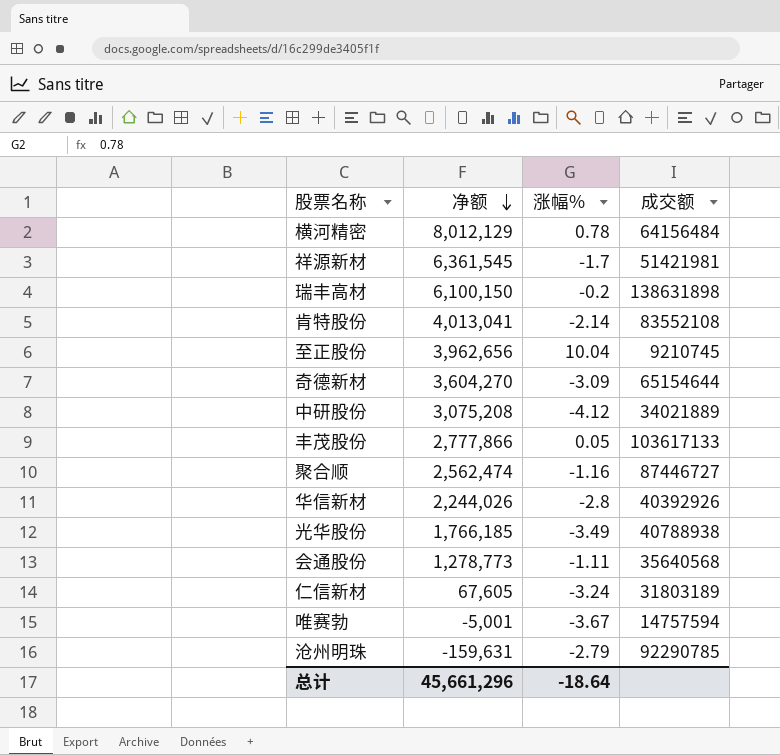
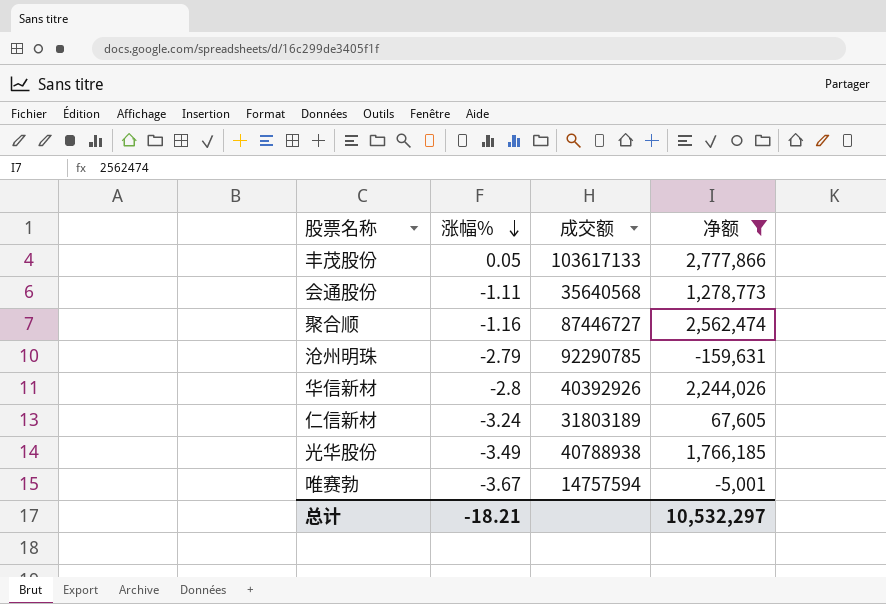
filter: none -> 净额 <= 2,777,866
row order: 净额 descending -> 涨幅% descending
column 净额 | position: 2 -> 4
总计 | 涨幅%: -18.64 -> -18.21
总计 | 净额: 45,661,296 -> 10,532,297

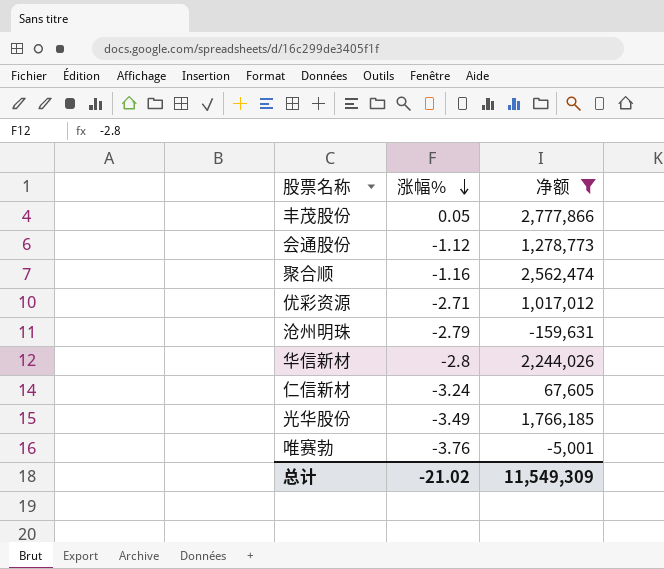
column 成交额 | position: 3 -> none
会通股份 | 涨幅%: -1.11 -> -1.12
row 优彩资源: none -> -2.71 | 1,017,012
唯赛勃 | 涨幅%: -3.67 -> -3.76
总计 | 涨幅%: -18.21 -> -21.02
总计 | 净额: 10,532,297 -> 11,549,309

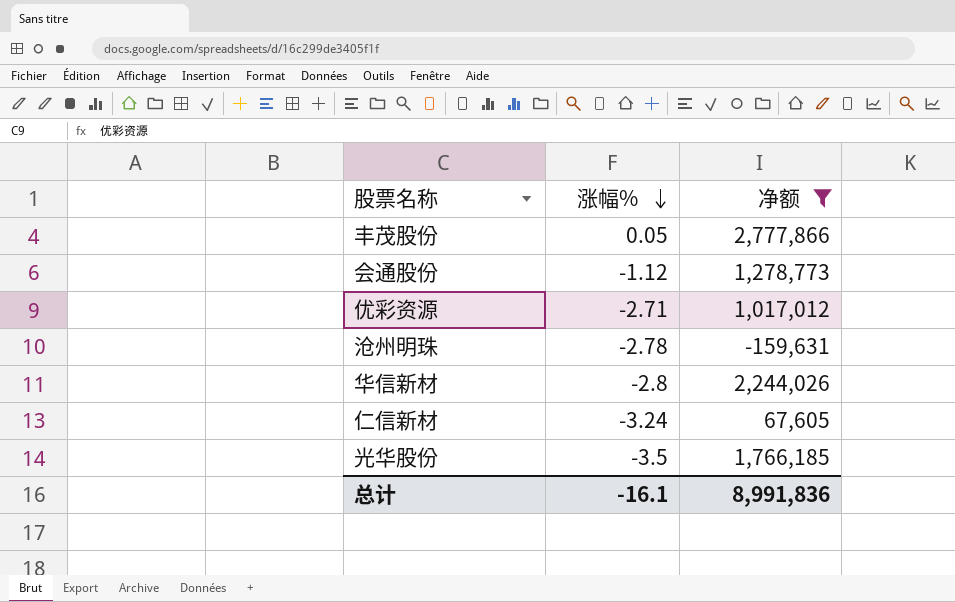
row 聚合顺: -1.16 | 2,562,474 -> none
row 唯赛勃: -3.76 | -5,001 -> none
沧州明珠 | 涨幅%: -2.79 -> -2.78
光华股份 | 涨幅%: -3.49 -> -3.5
总计 | 涨幅%: -21.02 -> -16.1
总计 | 净额: 11,549,309 -> 8,991,836

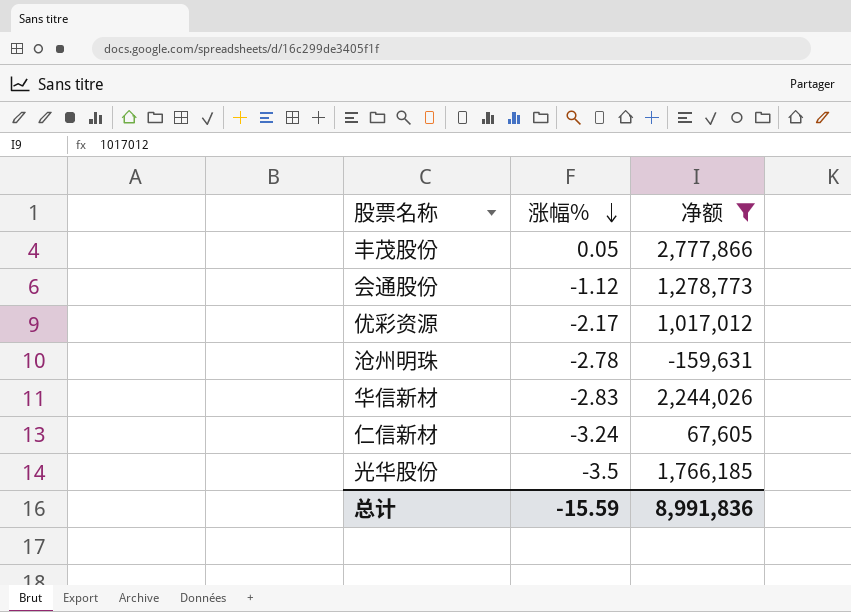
优彩资源 | 涨幅%: -2.71 -> -2.17
华信新材 | 涨幅%: -2.8 -> -2.83
总计 | 涨幅%: -16.1 -> -15.59

